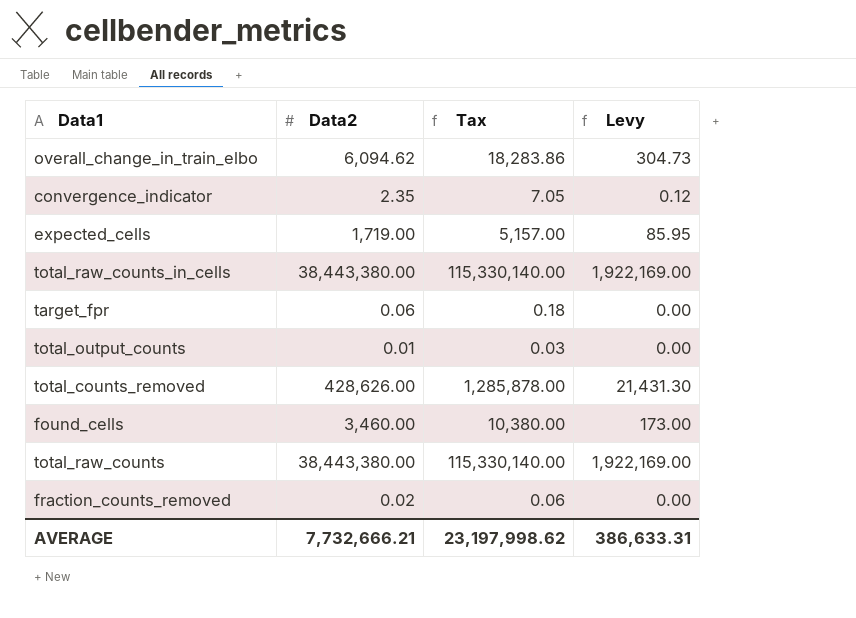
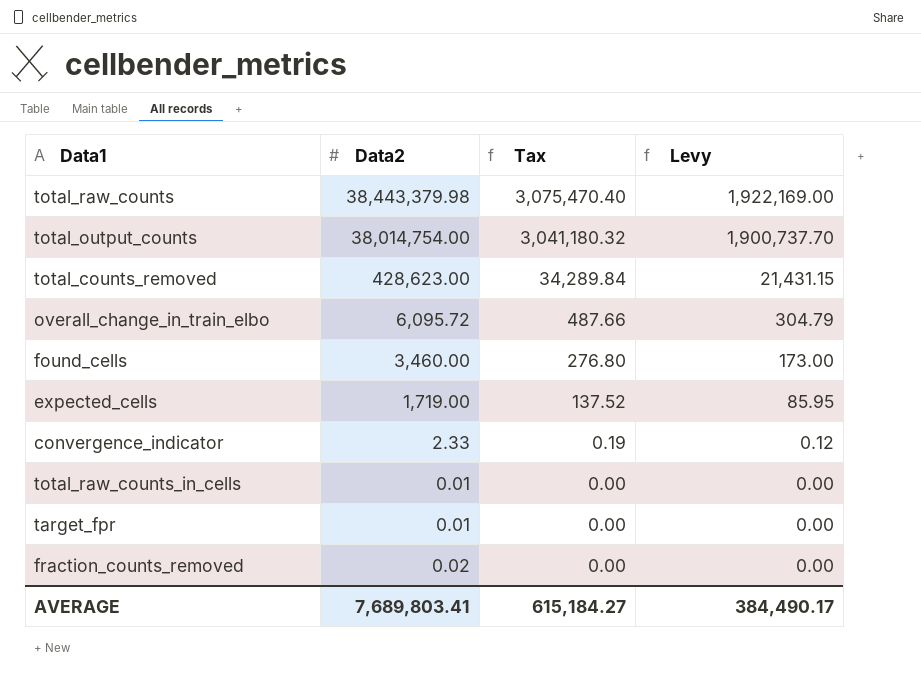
row order: none -> Tax descending
column Tax | formula: [Data2] * 3 -> [Data2] * 0.08
total_raw_counts | Data2: 38,443,380.00 -> 38,443,379.98
total_output_counts | Data2: 0.01 -> 38,014,754.00
total_output_counts | Levy: 0.00 -> 1,900,737.70
total_counts_removed | Data2: 428,626.00 -> 428,623.00
total_counts_removed | Levy: 21,431.30 -> 21,431.15
overall_change_in_train_elbo | Data2: 6,094.62 -> 6,095.72
overall_change_in_train_elbo | Levy: 304.73 -> 304.79
convergence_indicator | Data2: 2.35 -> 2.33
total_raw_counts_in_cells | Data2: 38,443,380.00 -> 0.01
total_raw_counts_in_cells | Levy: 1,922,169.00 -> 0.00
target_fpr | Data2: 0.06 -> 0.01
AVERAGE | Data2: 7,732,666.21 -> 7,689,803.41
AVERAGE | Tax: 23,197,998.62 -> 615,184.27
AVERAGE | Levy: 386,633.31 -> 384,490.17

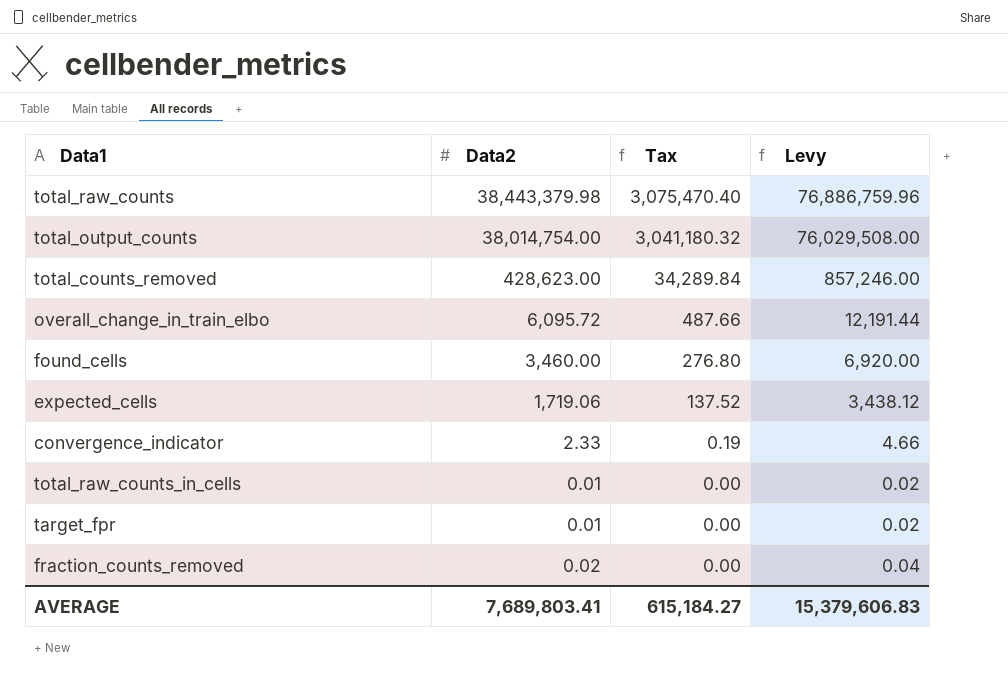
column Levy | formula: [Data2] * 0.05 -> [Data2] * 2
expected_cells | Data2: 1,719.00 -> 1,719.06
AVERAGE | Levy: 384,490.17 -> 15,379,606.83

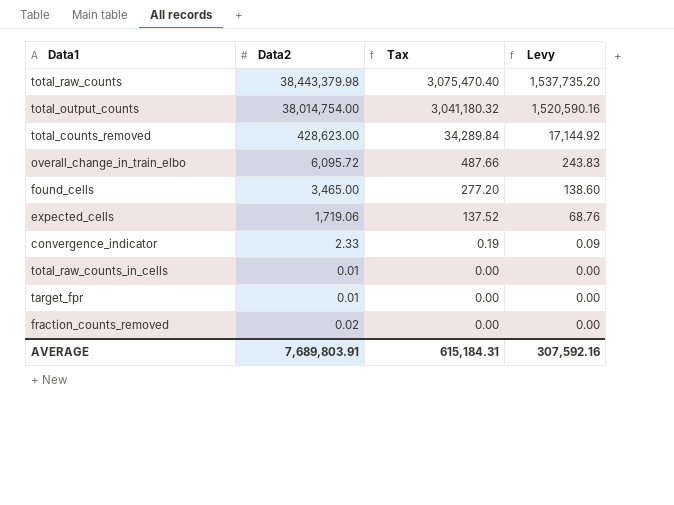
column Levy | formula: [Data2] * 2 -> [Data2] * 0.04
found_cells | Data2: 3,460.00 -> 3,465.00
found_cells | Tax: 276.80 -> 277.20
AVERAGE | Data2: 7,689,803.41 -> 7,689,803.91
AVERAGE | Tax: 615,184.27 -> 615,184.31
AVERAGE | Levy: 15,379,606.83 -> 307,592.16

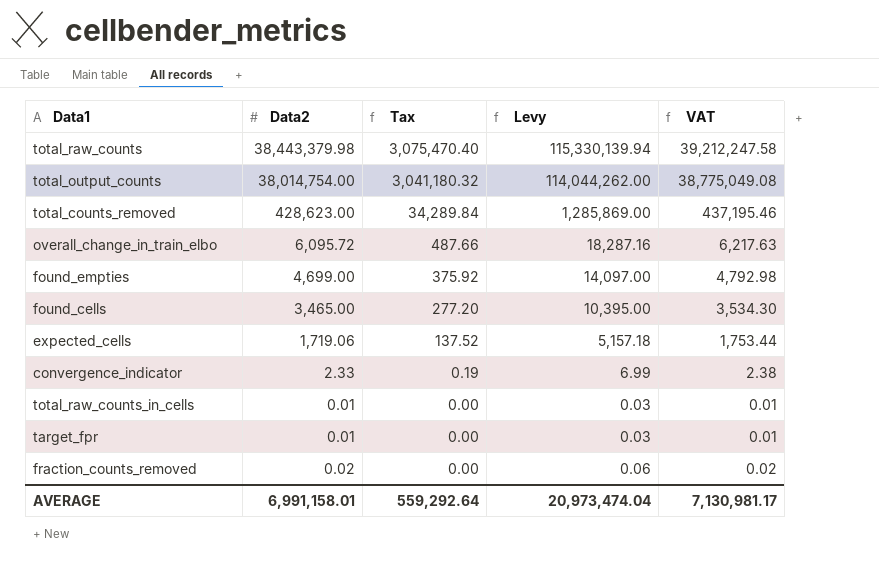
column Levy | formula: [Data2] * 0.04 -> [Data2] * 3
column VAT | formula: none -> [Data2] * 1.02
row found_empties: none -> 4,699.00 | 375.92 | 14,097.00 | 4,792.98
AVERAGE | Data2: 7,689,803.91 -> 6,991,158.01
AVERAGE | Tax: 615,184.31 -> 559,292.64
AVERAGE | Levy: 307,592.16 -> 20,973,474.04

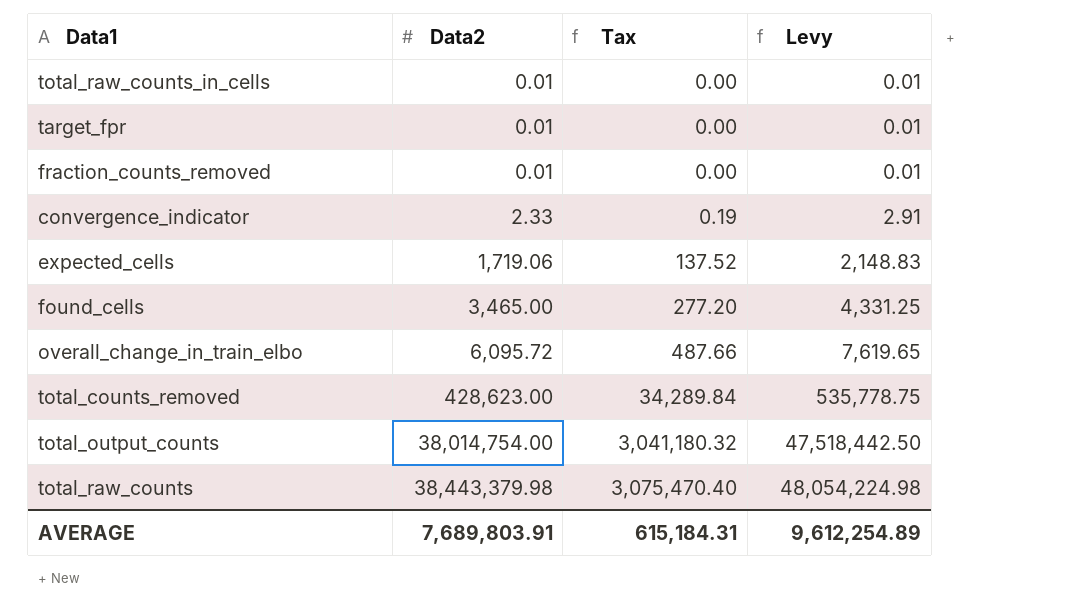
row order: Tax descending -> Data2 ascending
column VAT | formula: [Data2] * 1.02 -> none
column Levy | formula: [Data2] * 3 -> [Data2] * 1.25
row found_empties: 4,699.00 | 375.92 | 14,097.00 | 4,792.98 -> none
fraction_counts_removed | Data2: 0.02 -> 0.01
AVERAGE | Data2: 6,991,158.01 -> 7,689,803.91
AVERAGE | Tax: 559,292.64 -> 615,184.31
AVERAGE | Levy: 20,973,474.04 -> 9,612,254.89

